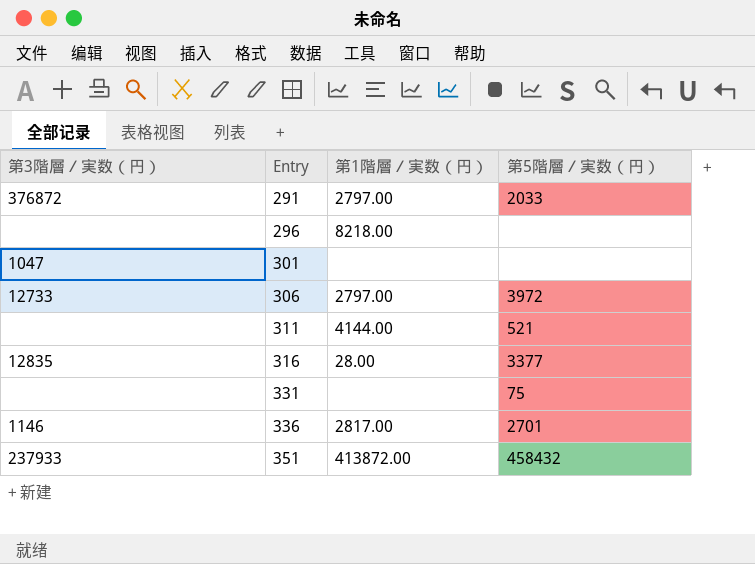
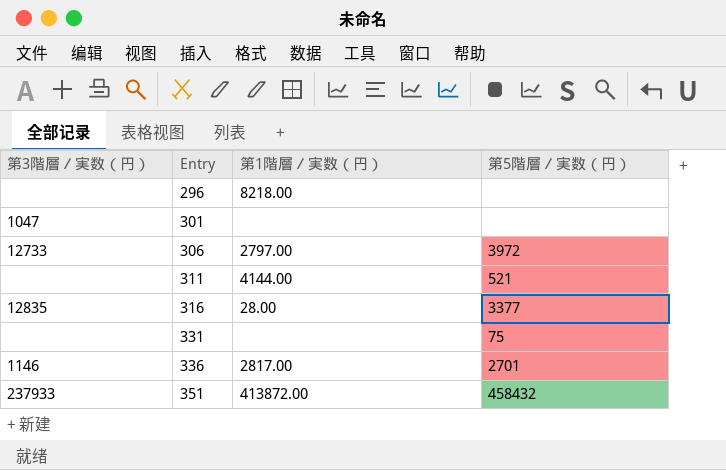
row 291: 376872 | 2797.00 | 2033 -> none

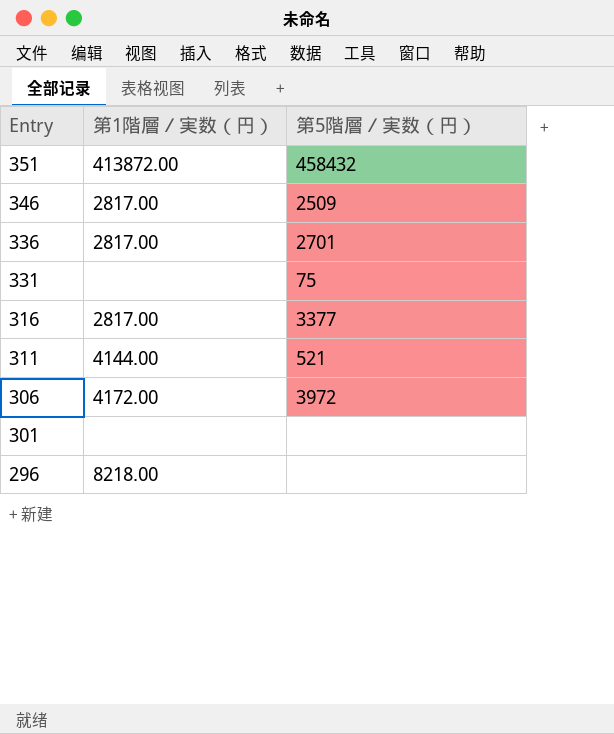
row order: Entry ascending -> Entry descending
column 第3階層／実数（円） | position: 1 -> none
row 346: none -> 2817.00 | 2509
316 | 第1階層／実数（円）: 28.00 -> 2817.00
306 | 第1階層／実数（円）: 2797.00 -> 4172.00

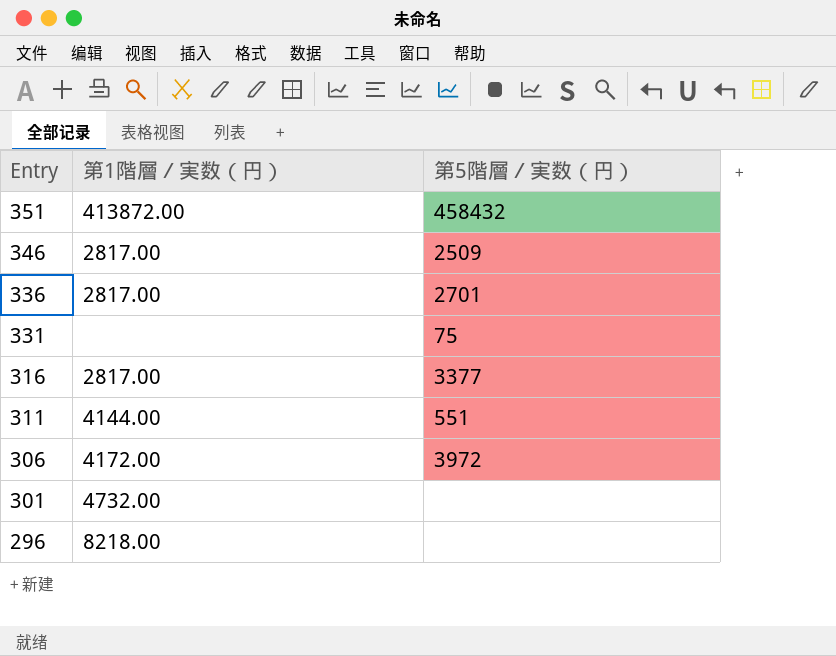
311 | 第5階層／実数（円）: 521 -> 551
301 | 第1階層／実数（円）: none -> 4732.00

